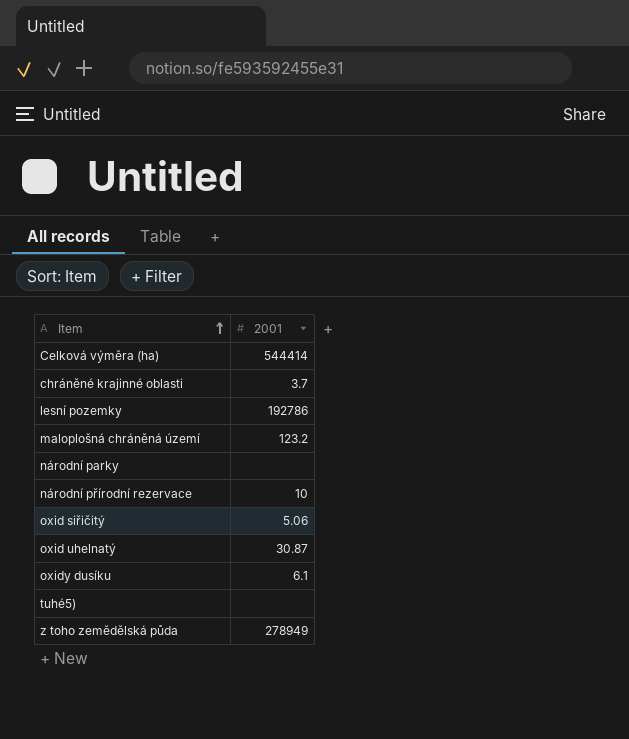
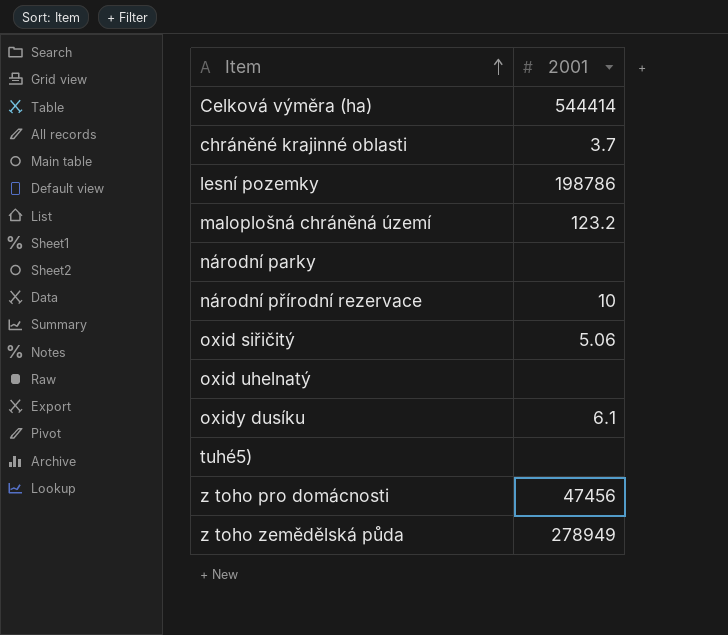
lesní pozemky | 2001: 192786 -> 198786
oxid uhelnatý | 2001: 30.87 -> none
row z toho pro domácnosti: none -> 47456

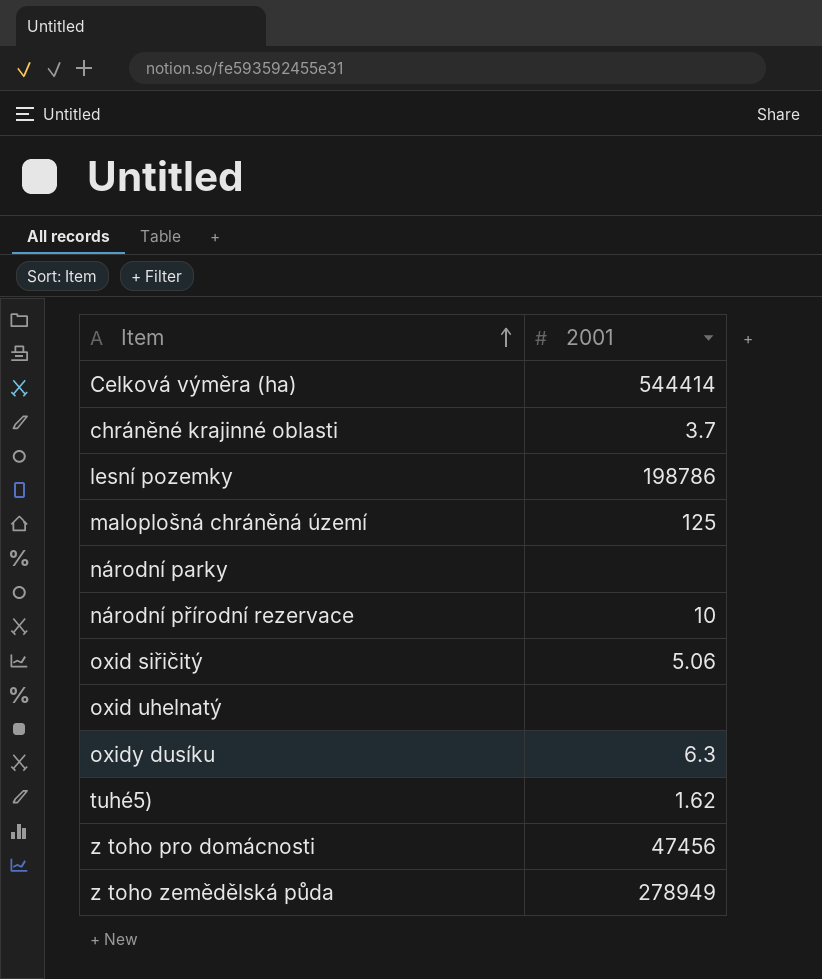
maloplošná chráněná území | 2001: 123.2 -> 125
oxidy dusíku | 2001: 6.1 -> 6.3
tuhé5) | 2001: none -> 1.62

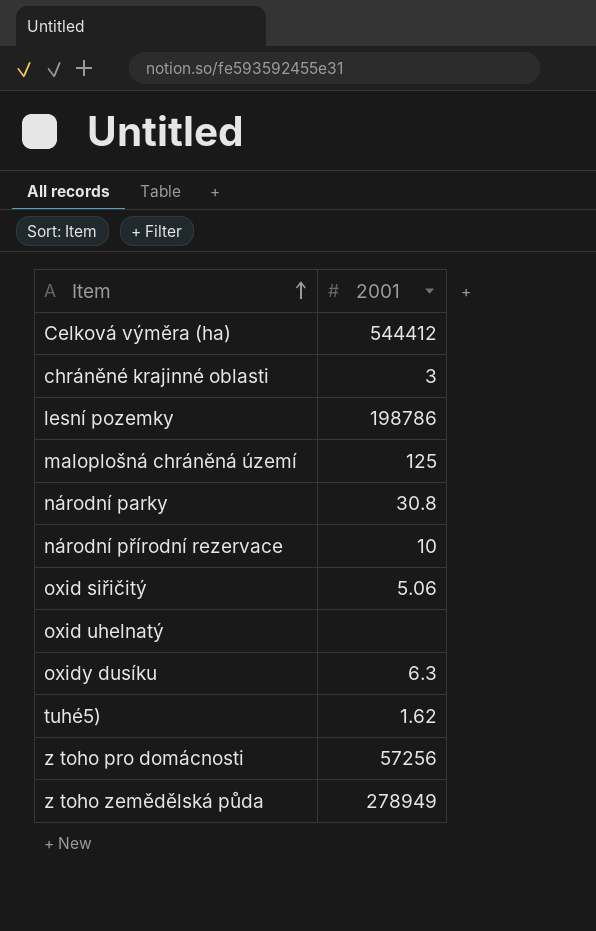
Celková výměra (ha) | 2001: 544414 -> 544412
chráněné krajinné oblasti | 2001: 3.7 -> 3
národní parky | 2001: none -> 30.8
z toho pro domácnosti | 2001: 47456 -> 57256

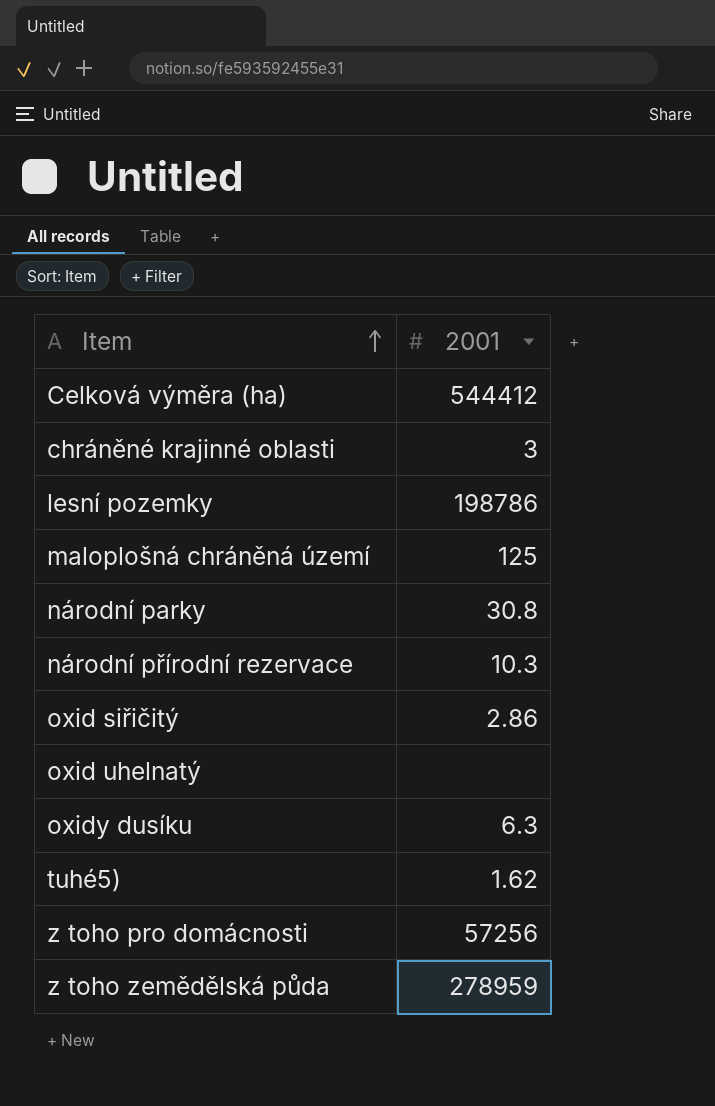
národní přírodní rezervace | 2001: 10 -> 10.3
oxid siřičitý | 2001: 5.06 -> 2.86
z toho zemědělská půda | 2001: 278949 -> 278959

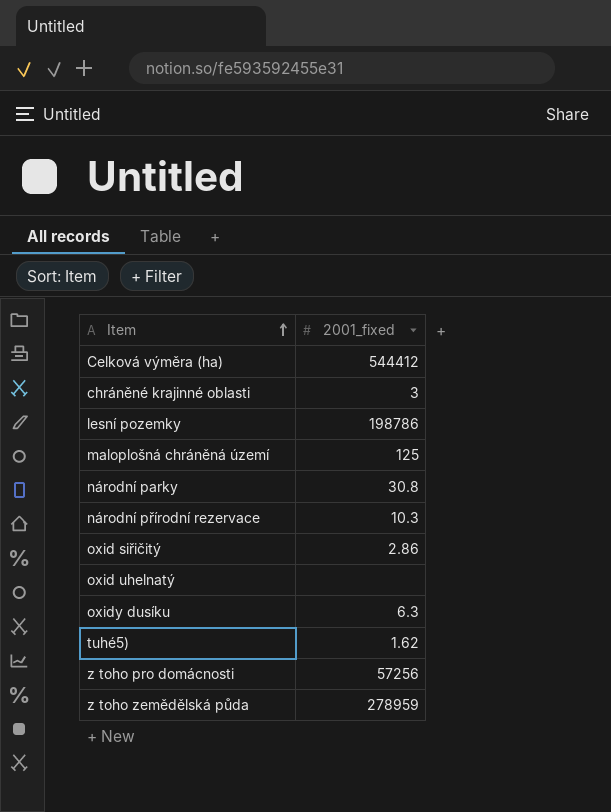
column name: 2001 -> 2001_fixed

